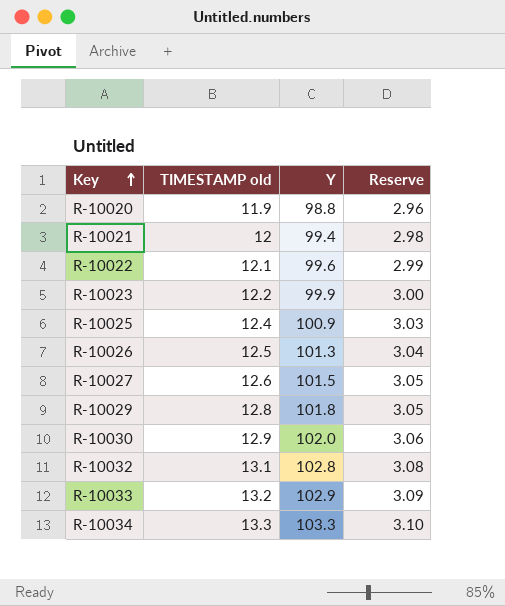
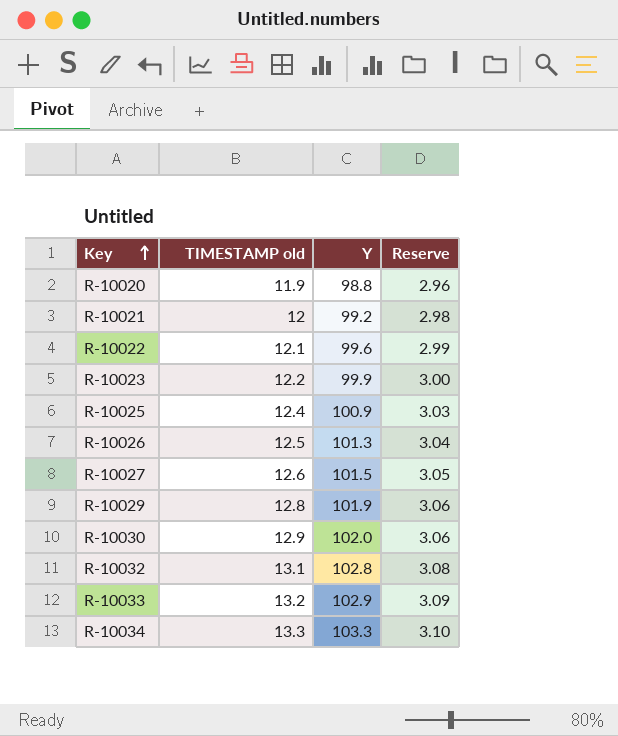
R-10021 | Y: 99.4 -> 99.2
R-10029 | Y: 101.8 -> 101.9
R-10029 | Reserve: 3.05 -> 3.06

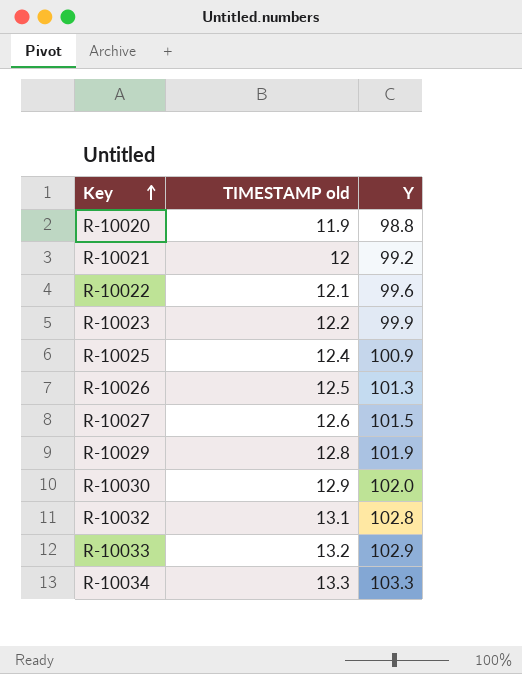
column Reserve | formula: [Y] * 0.03 -> none

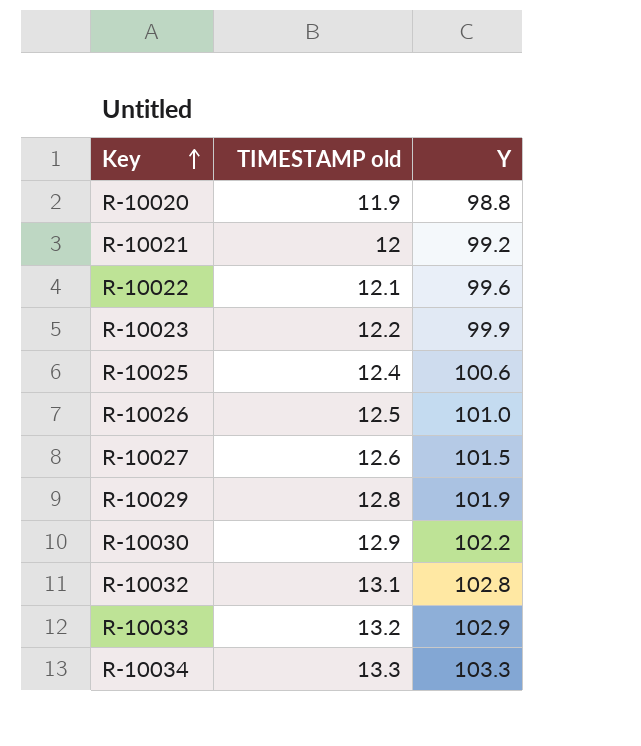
R-10025 | Y: 100.9 -> 100.6
R-10026 | Y: 101.3 -> 101.0
R-10030 | Y: 102.0 -> 102.2

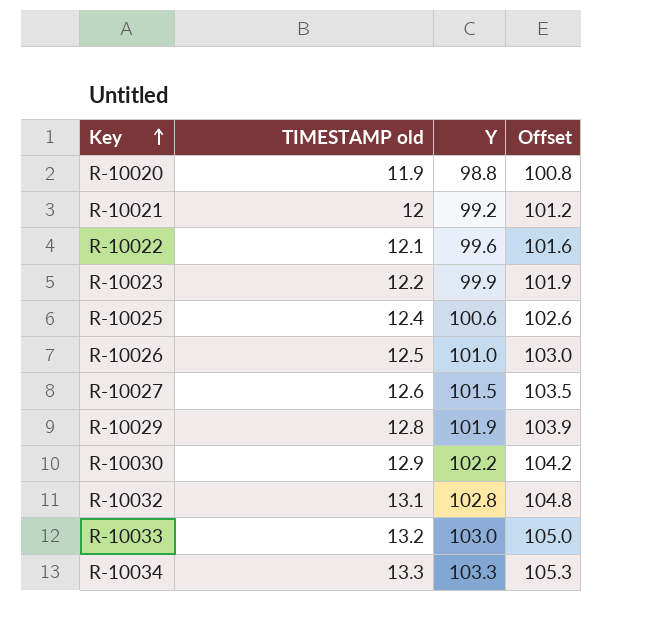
column Offset | formula: none -> [Y] + 2
R-10033 | Y: 102.9 -> 103.0

